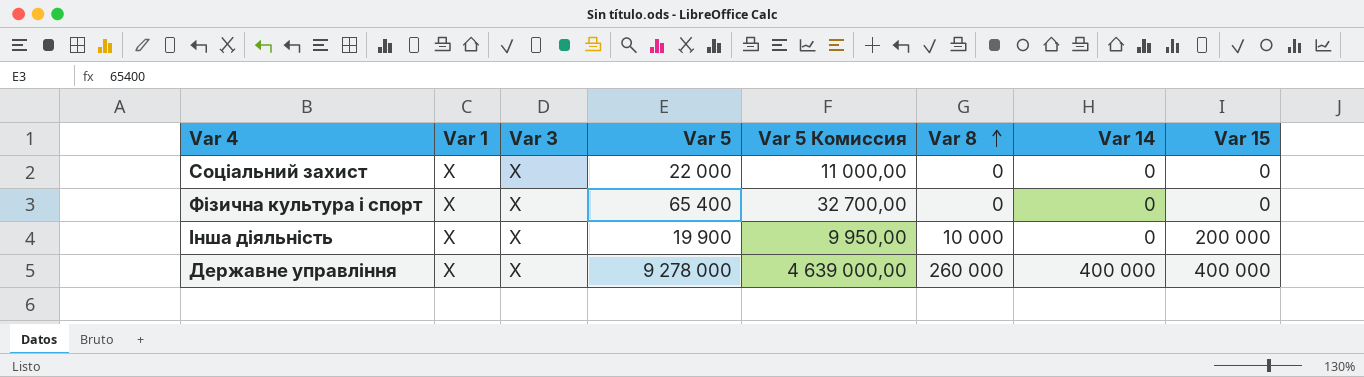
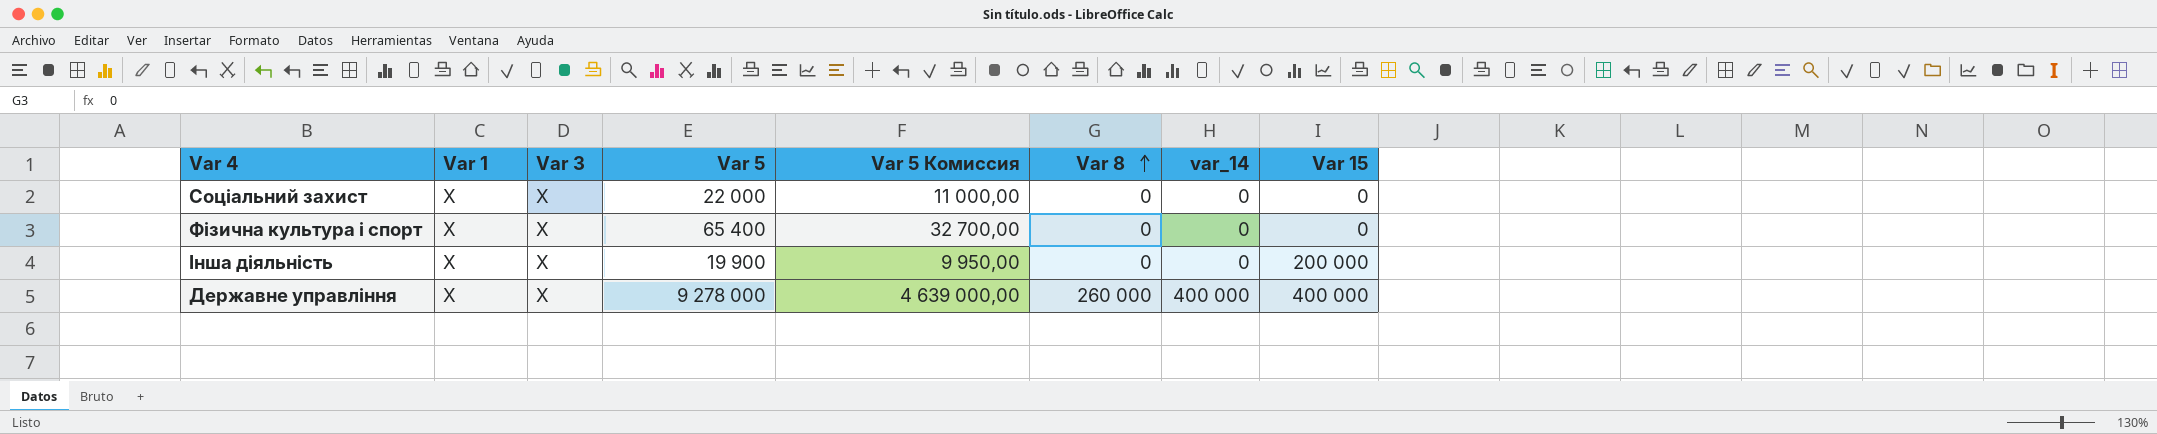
column name: Var 14 -> var_14
Інша діяльність | Var 8: 10 000 -> 0

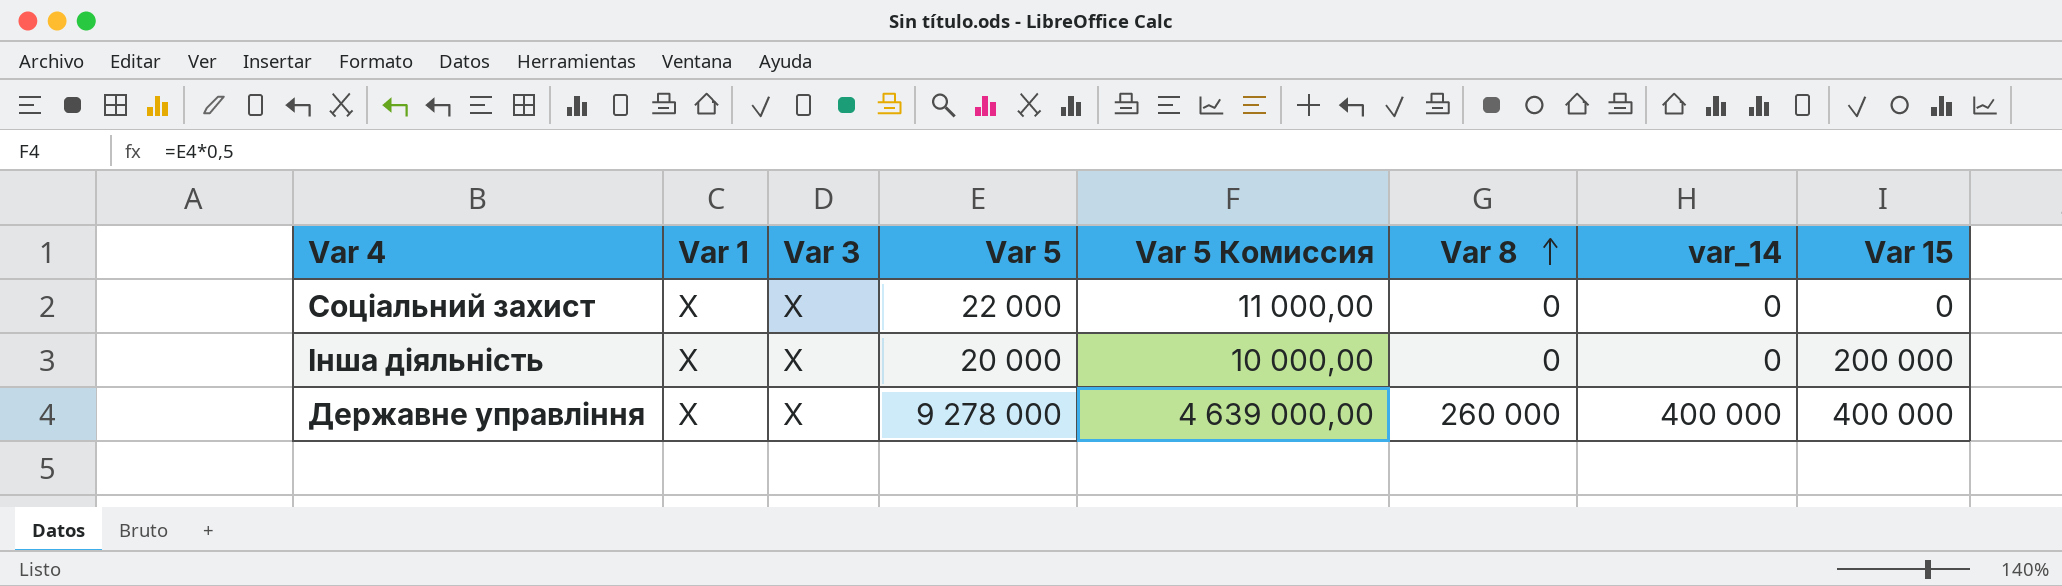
row Фізична культура і спорт: Х | Х | 65 400 | 32 700,00 | 0 | 0 | 0 -> none
Інша діяльність | Var 5: 19 900 -> 20 000
Інша діяльність | Var 5 Комиссия: 9 950,00 -> 10 000,00

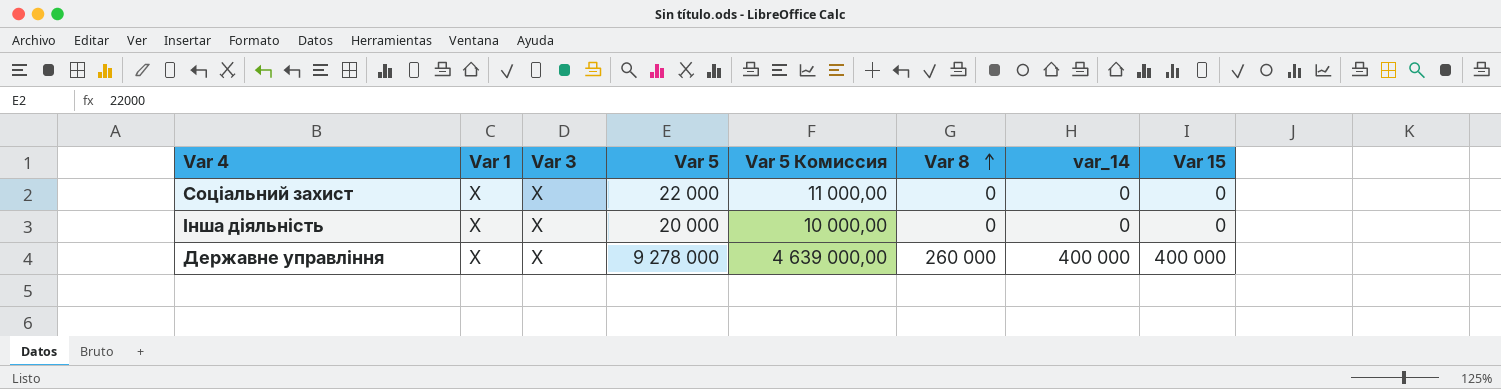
Інша діяльність | Var 15: 200 000 -> 0

